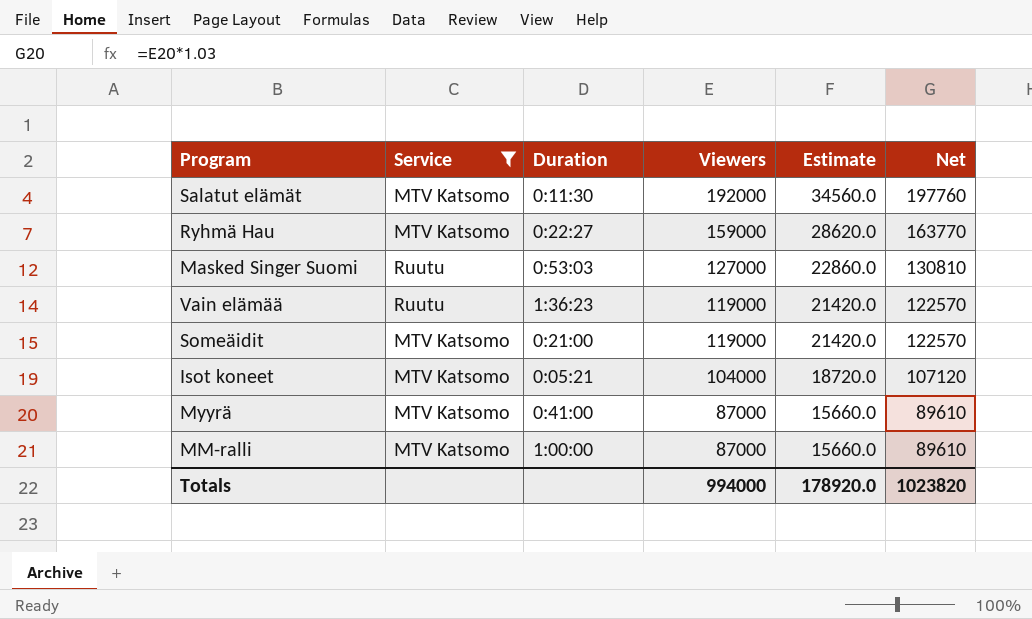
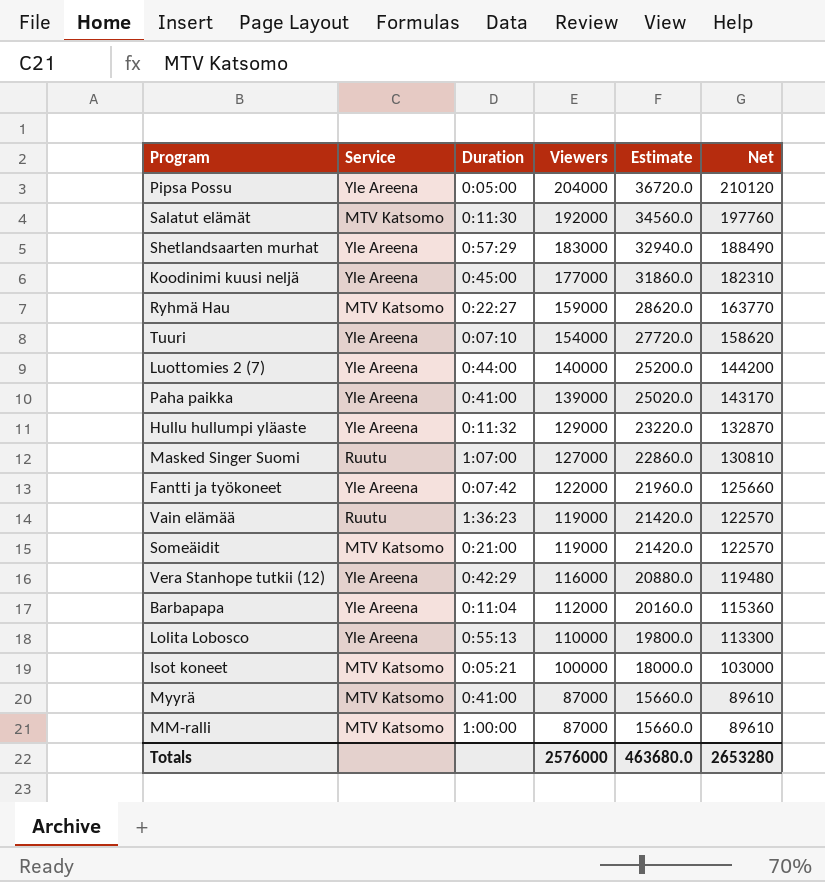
filter: Service != Yle Areena -> none
Masked Singer Suomi | Duration: 0:53:03 -> 1:07:00
Isot koneet | Viewers: 104000 -> 100000
Isot koneet | Estimate: 18720.0 -> 18000.0
Isot koneet | Net: 107120 -> 103000
Totals | Viewers: 994000 -> 2576000
Totals | Estimate: 178920.0 -> 463680.0
Totals | Net: 1023820 -> 2653280

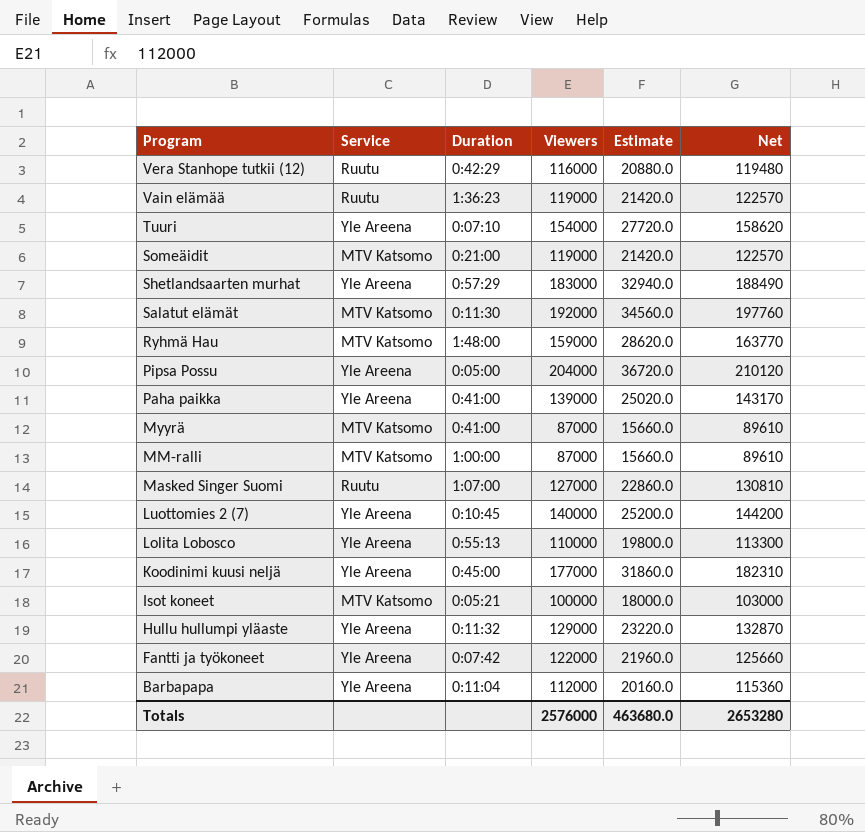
row order: Viewers descending -> Program descending
Vera Stanhope tutkii (12) | Service: Yle Areena -> Ruutu
Ryhmä Hau | Duration: 0:22:27 -> 1:48:00
Luottomies 2 (7) | Duration: 0:44:00 -> 0:10:45

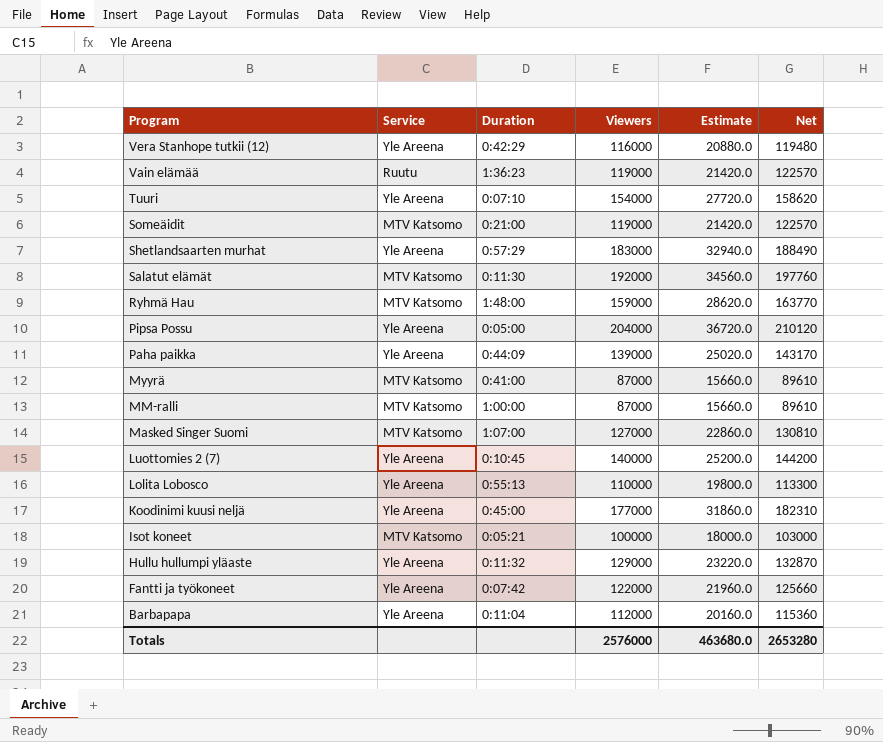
Vera Stanhope tutkii (12) | Service: Ruutu -> Yle Areena
Paha paikka | Duration: 0:41:00 -> 0:44:09
Masked Singer Suomi | Service: Ruutu -> MTV Katsomo

